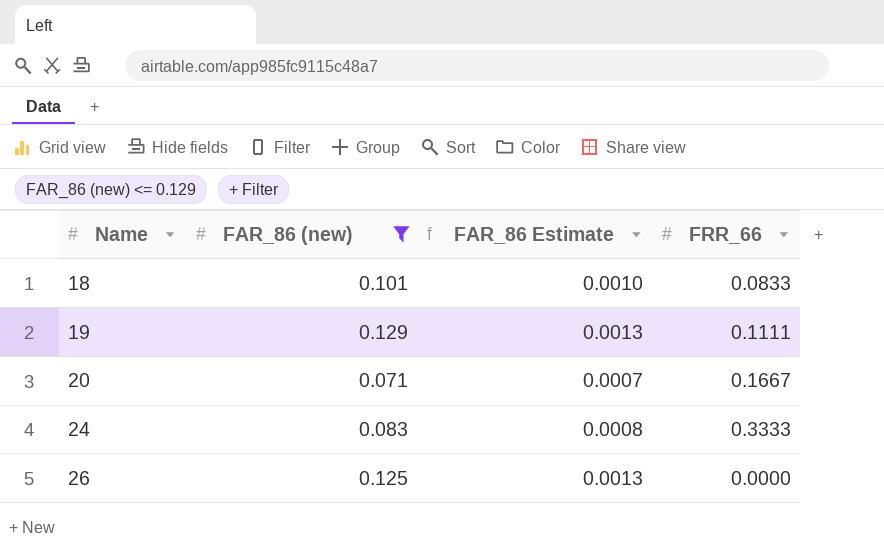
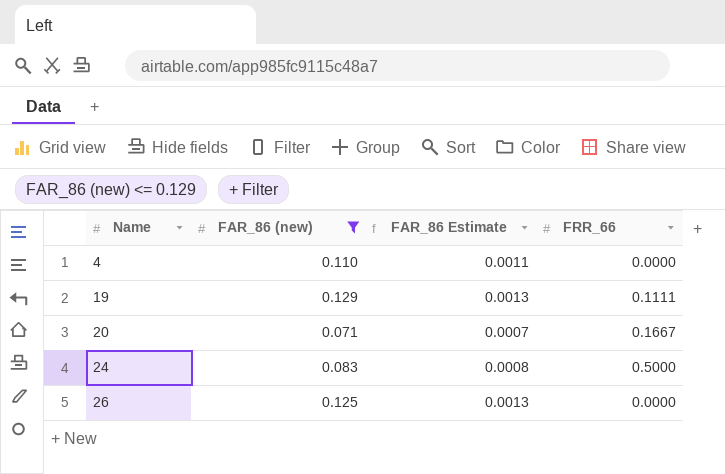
row 18: 0.101 | 0.0010 | 0.0833 -> none
row 4: none -> 0.110 | 0.0011 | 0.0000
24 | FRR_66: 0.3333 -> 0.5000

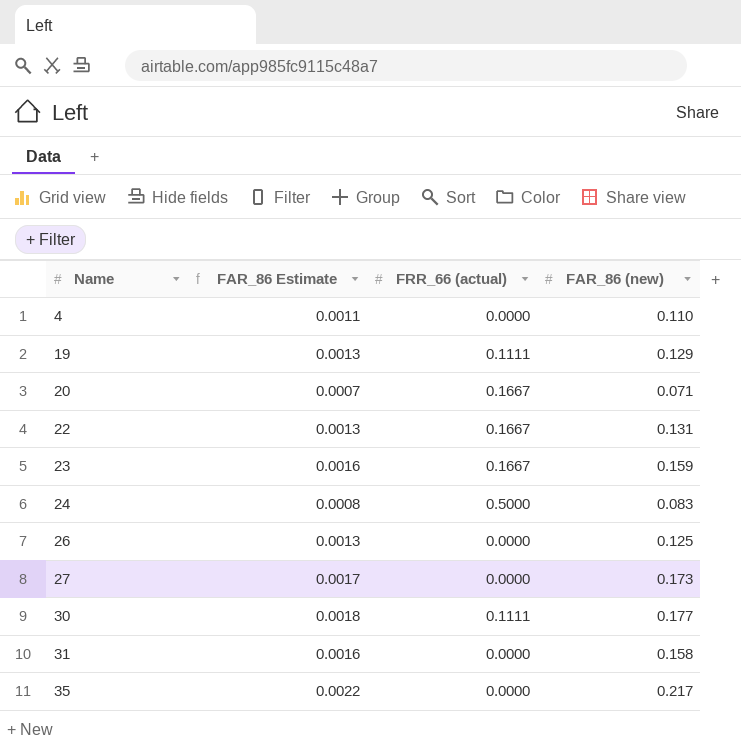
filter: FAR_86 (new) <= 0.129 -> none
column name: FRR_66 -> FRR_66 (actual)
column FAR_86 (new) | position: 2 -> 4

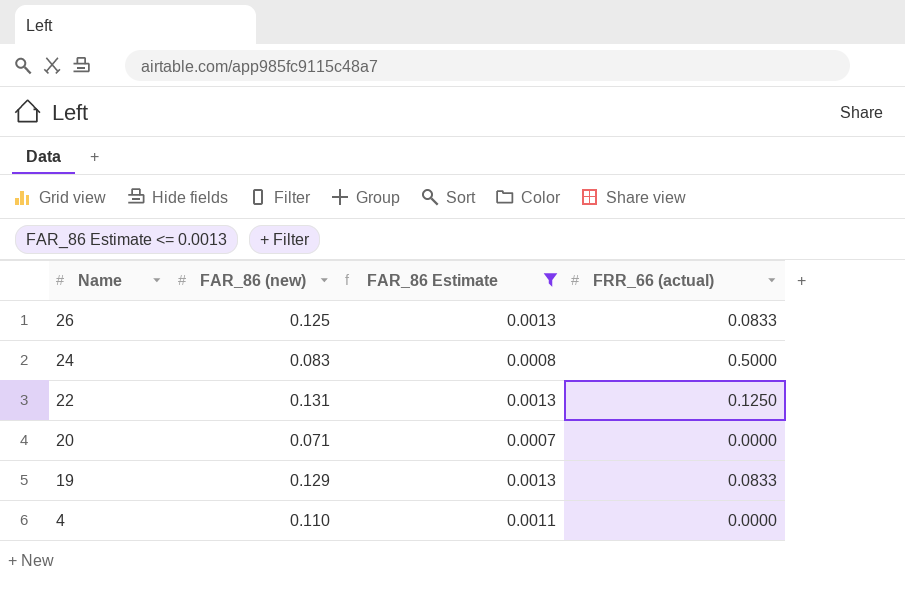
filter: none -> FAR_86 Estimate <= 0.0013
row order: Name ascending -> Name descending
column FAR_86 (new) | position: 4 -> 2
26 | FRR_66 (actual): 0.0000 -> 0.0833
22 | FRR_66 (actual): 0.1667 -> 0.1250
20 | FRR_66 (actual): 0.1667 -> 0.0000
19 | FRR_66 (actual): 0.1111 -> 0.0833

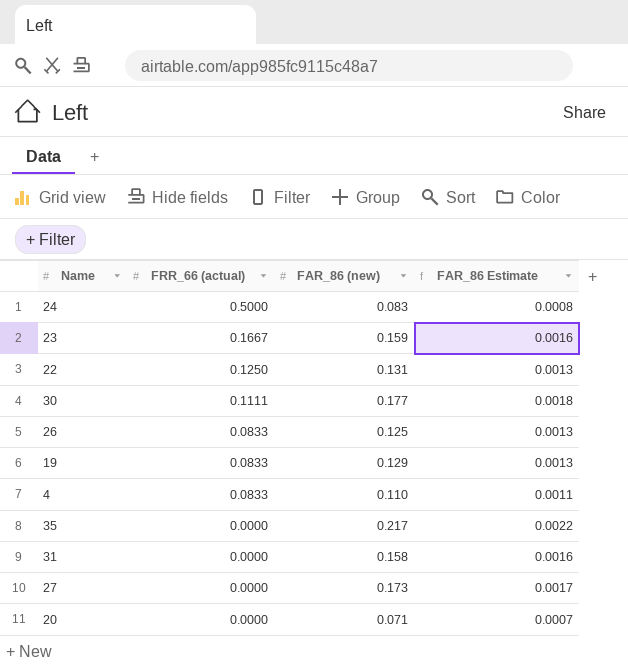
filter: FAR_86 Estimate <= 0.0013 -> none
row order: Name descending -> FRR_66 (actual) descending
column FRR_66 (actual) | position: 4 -> 2
4 | FRR_66 (actual): 0.0000 -> 0.0833

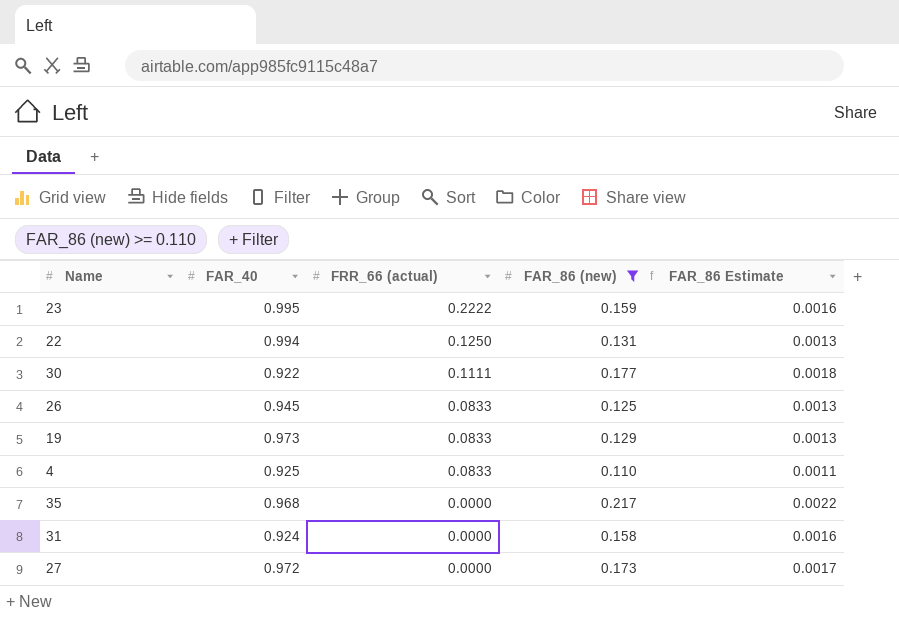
filter: none -> FAR_86 (new) >= 0.110
column FAR_40 | position: none -> 2
23 | FRR_66 (actual): 0.1667 -> 0.2222

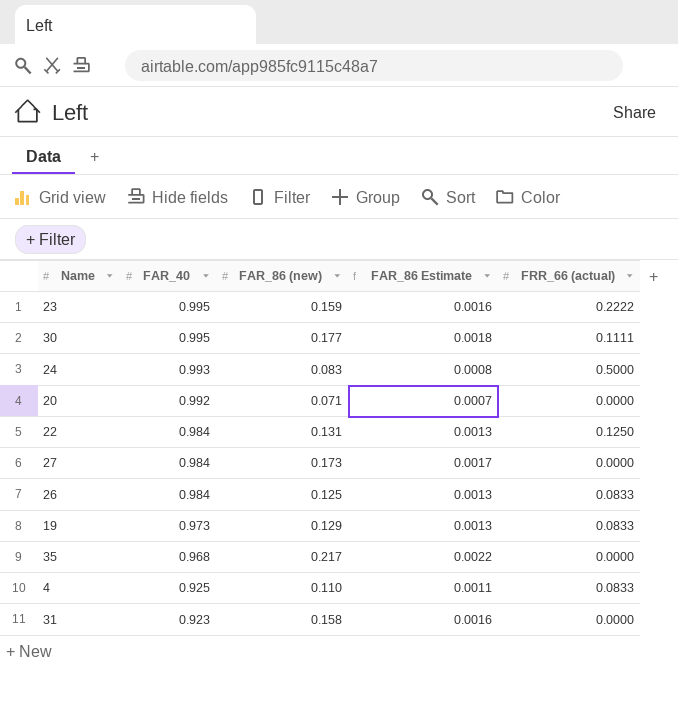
filter: FAR_86 (new) >= 0.110 -> none
row order: FRR_66 (actual) descending -> FAR_40 descending
column FRR_66 (actual) | position: 3 -> 5
30 | FAR_40: 0.922 -> 0.995
22 | FAR_40: 0.994 -> 0.984
27 | FAR_40: 0.972 -> 0.984
26 | FAR_40: 0.945 -> 0.984
31 | FAR_40: 0.924 -> 0.923

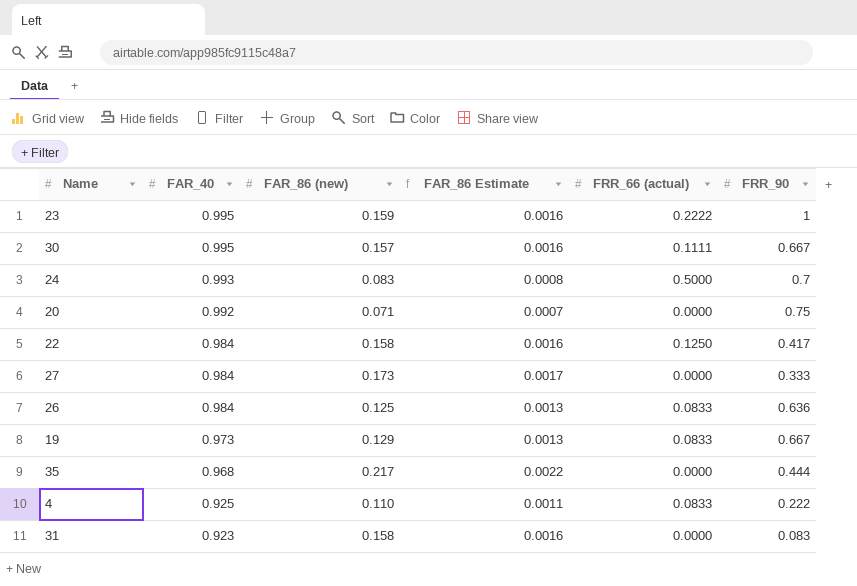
column FRR_90 | position: none -> 6
30 | FAR_86 (new): 0.177 -> 0.157
30 | FAR_86 Estimate: 0.0018 -> 0.0016
22 | FAR_86 (new): 0.131 -> 0.158
22 | FAR_86 Estimate: 0.0013 -> 0.0016

